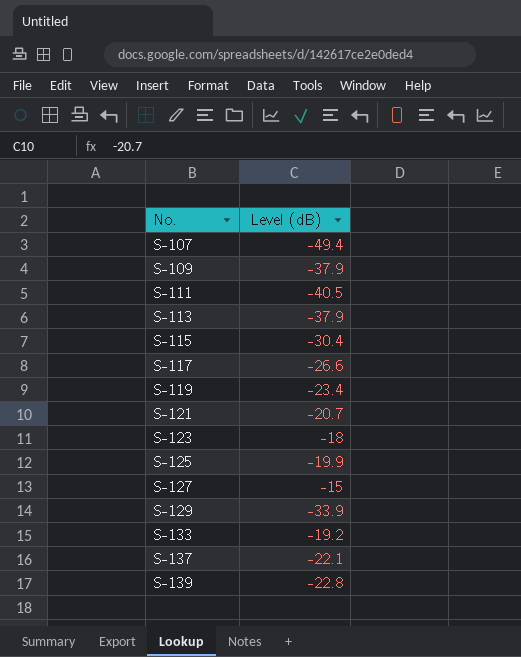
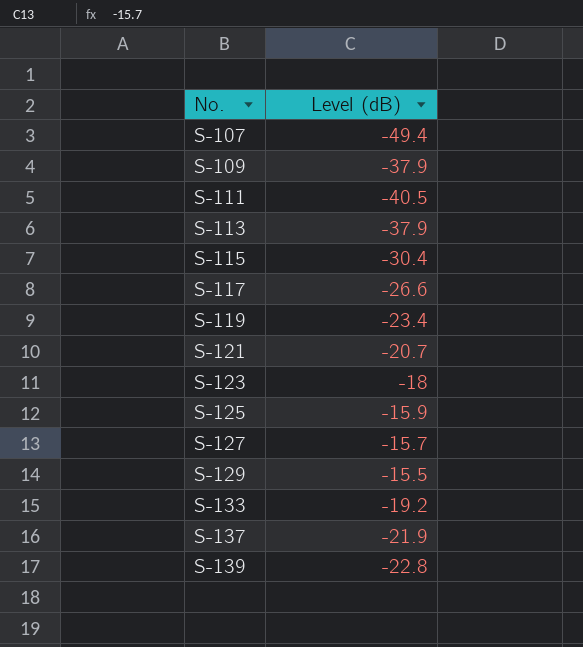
S-125 | Level (dB): -19.9 -> -15.9
S-127 | Level (dB): -15 -> -15.7
S-129 | Level (dB): -33.9 -> -15.5
S-137 | Level (dB): -22.1 -> -21.9

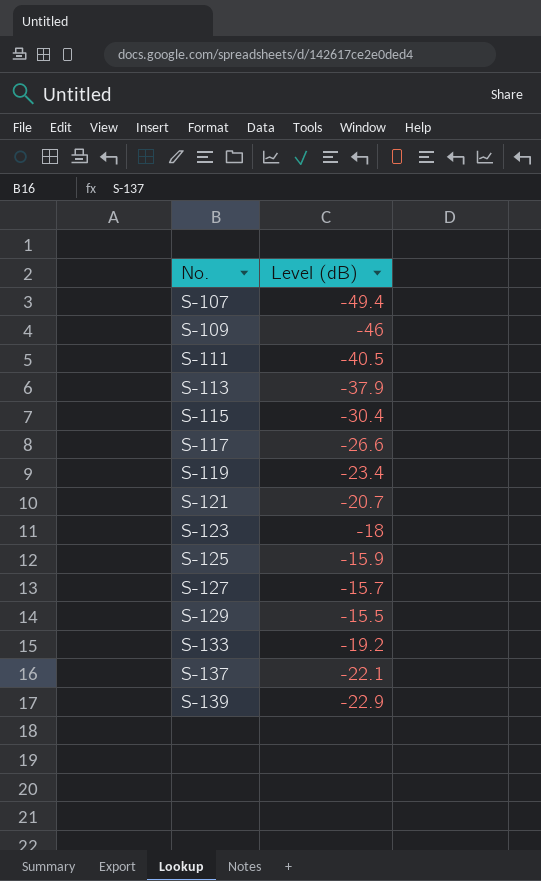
S-109 | Level (dB): -37.9 -> -46
S-137 | Level (dB): -21.9 -> -22.1
S-139 | Level (dB): -22.8 -> -22.9

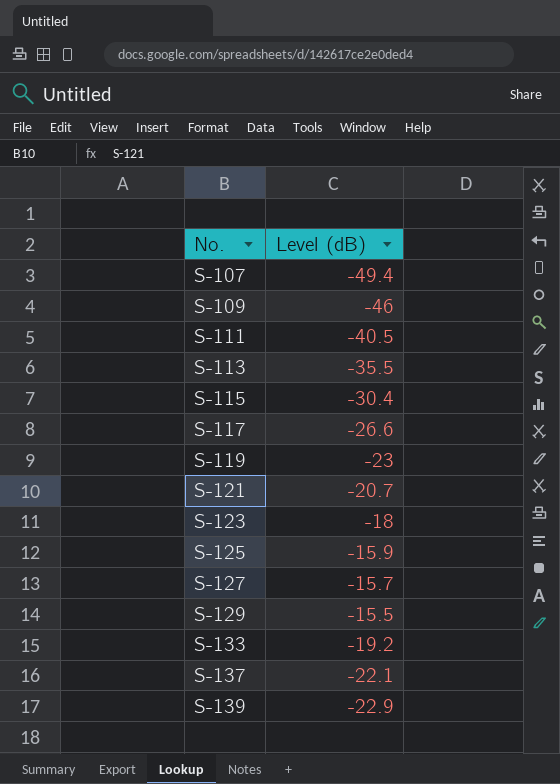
S-113 | Level (dB): -37.9 -> -35.5
S-119 | Level (dB): -23.4 -> -23

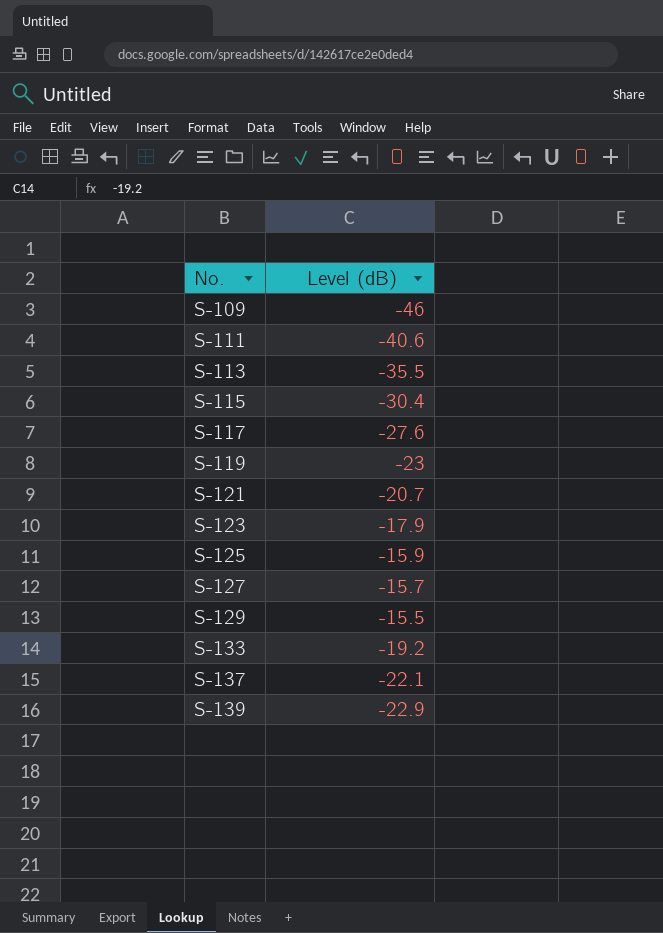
row S-107: -49.4 -> none
S-111 | Level (dB): -40.5 -> -40.6
S-117 | Level (dB): -26.6 -> -27.6
S-123 | Level (dB): -18 -> -17.9

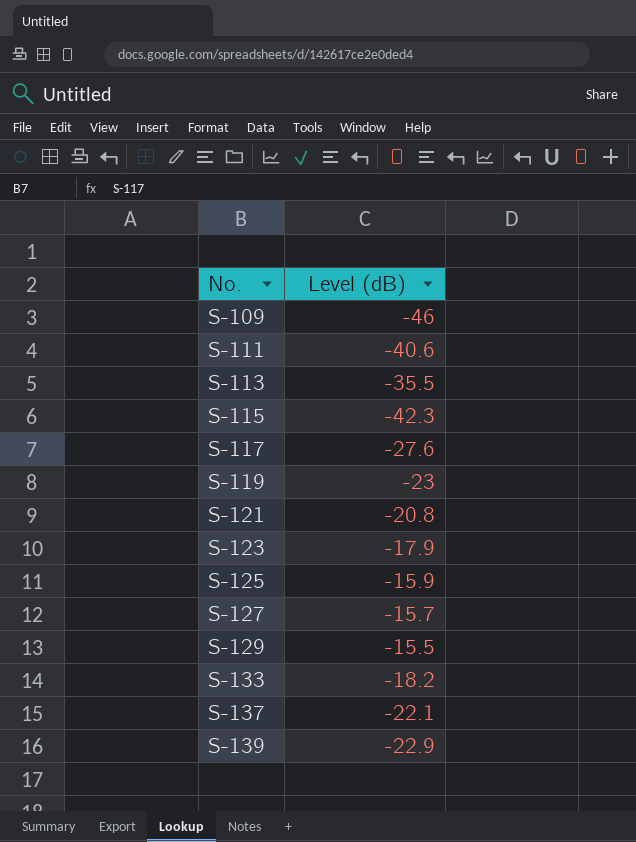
S-115 | Level (dB): -30.4 -> -42.3
S-121 | Level (dB): -20.7 -> -20.8
S-133 | Level (dB): -19.2 -> -18.2

